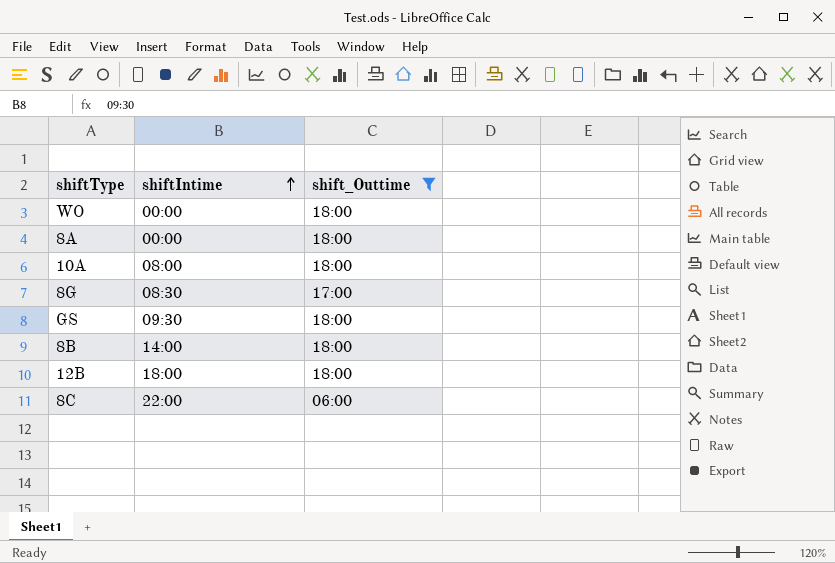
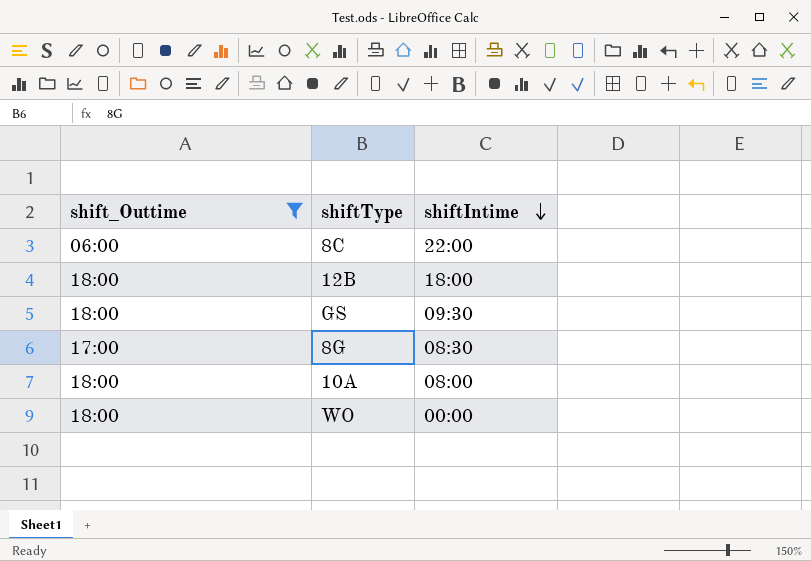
row order: shiftIntime ascending -> shiftIntime descending
column shift_Outtime | position: 3 -> 1
row 8A: 00:00 | 18:00 -> none
row 8B: 14:00 | 18:00 -> none

